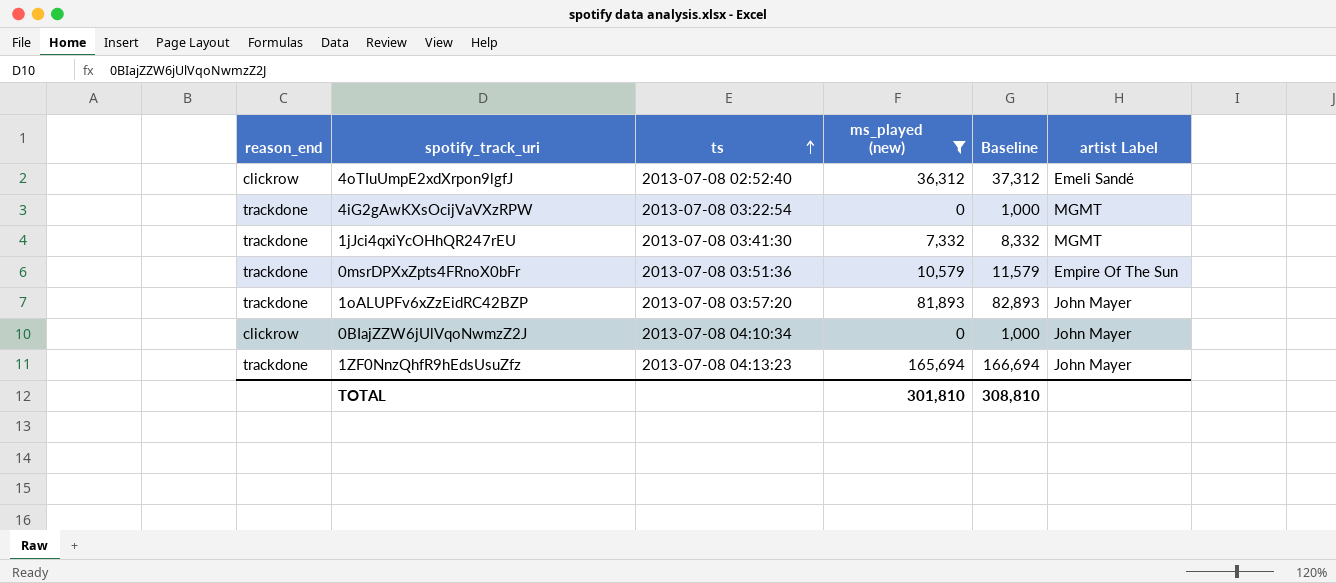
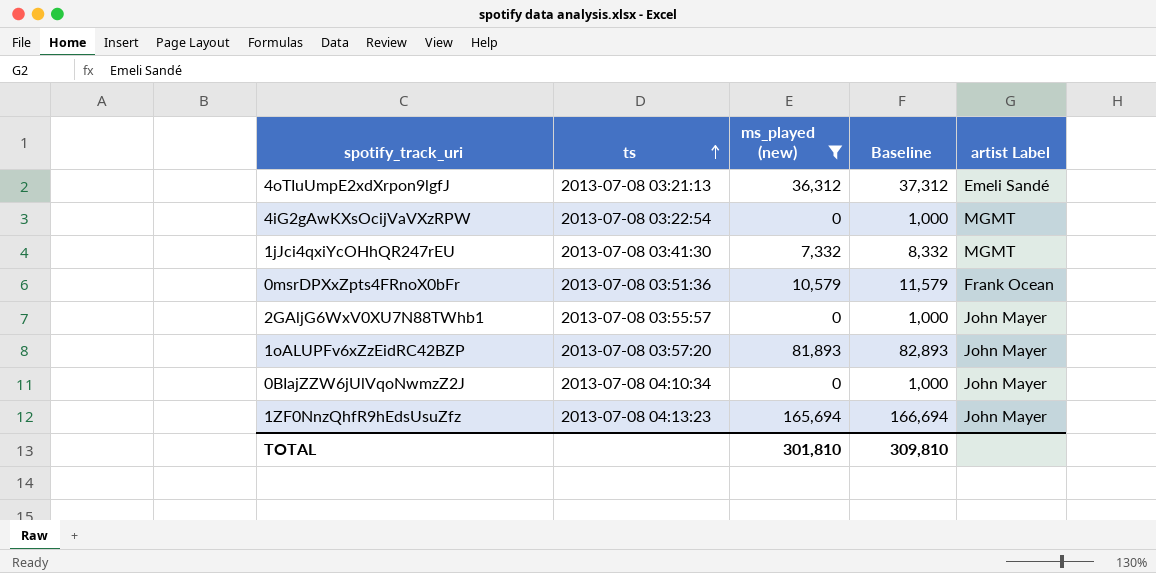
column reason_end | position: 1 -> none
4oTIuUmpE2xdXrpon9lgfJ | ts: 2013-07-08 02:52:40 -> 2013-07-08 03:21:13
0msrDPXxZpts4FRnoX0bFr | artist Label: Empire Of The Sun -> Frank Ocean
row 2GAljG6WxV0XU7N88TWhb1: none -> 2013-07-08 03:55:57 | 0 | 1,000 | John Mayer
TOTAL | Baseline: 308,810 -> 309,810

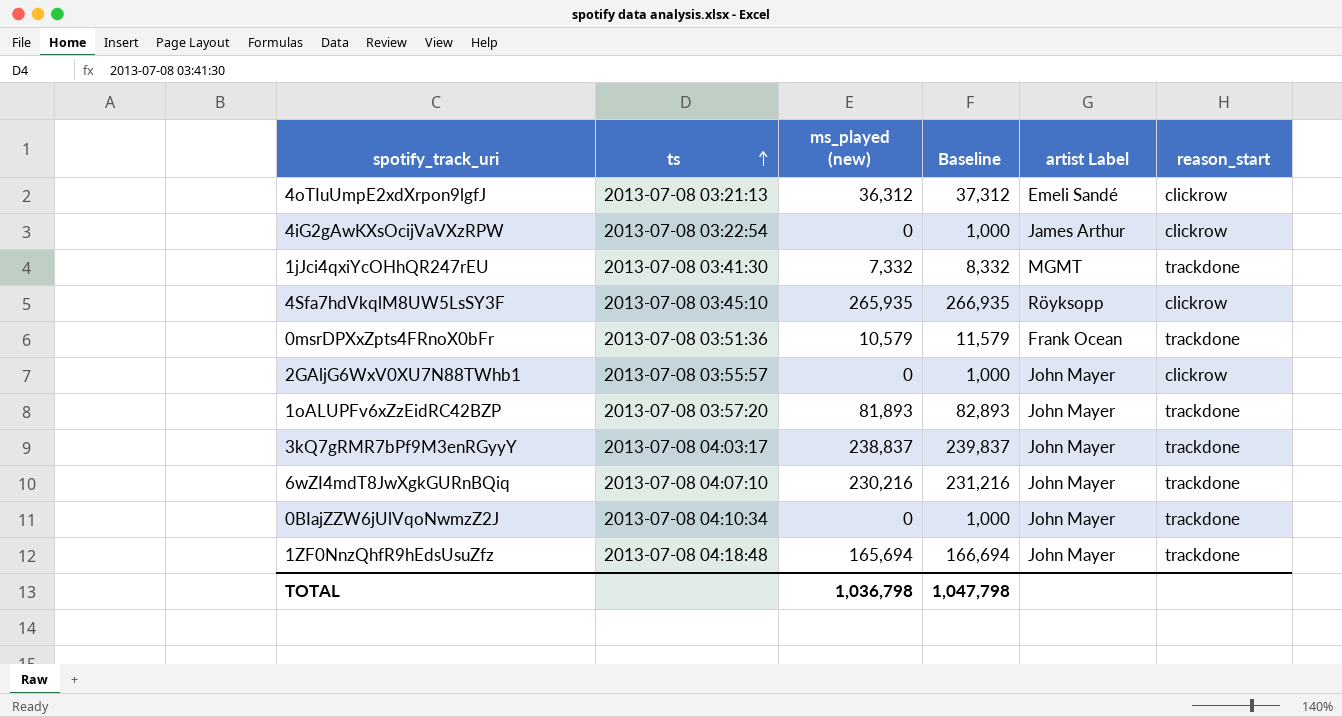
filter: ms_played (new) <= 165,694 -> none
column reason_start | position: none -> 6
4iG2gAwKXsOcijVaVXzRPW | artist Label: MGMT -> James Arthur
1ZF0NnzQhfR9hEdsUsuZfz | ts: 2013-07-08 04:13:23 -> 2013-07-08 04:18:48
TOTAL | ms_played (new): 301,810 -> 1,036,798
TOTAL | Baseline: 309,810 -> 1,047,798

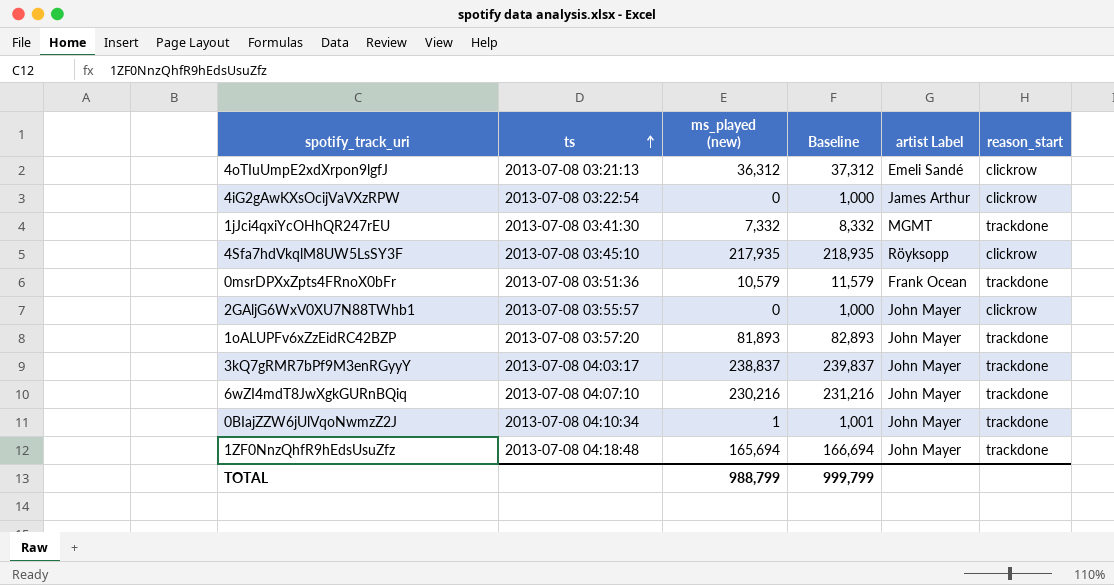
4Sfa7hdVkqlM8UW5LsSY3F | ms_played (new): 265,935 -> 217,935
4Sfa7hdVkqlM8UW5LsSY3F | Baseline: 266,935 -> 218,935
0BIajZZW6jUlVqoNwmzZ2J | ms_played (new): 0 -> 1
0BIajZZW6jUlVqoNwmzZ2J | Baseline: 1,000 -> 1,001
TOTAL | ms_played (new): 1,036,798 -> 988,799
TOTAL | Baseline: 1,047,798 -> 999,799

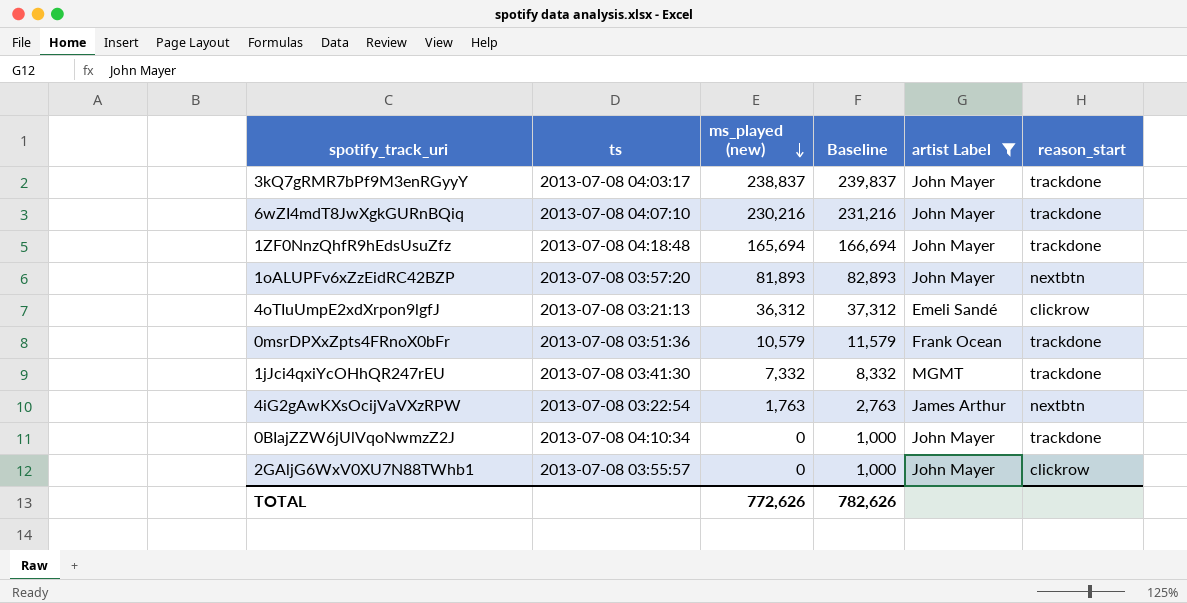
filter: none -> artist Label != Röyksopp
row order: ts ascending -> ms_played (new) descending
1oALUPFv6xZzEidRC42BZP | reason_start: trackdone -> nextbtn
4iG2gAwKXsOcijVaVXzRPW | ms_played (new): 0 -> 1,763
4iG2gAwKXsOcijVaVXzRPW | Baseline: 1,000 -> 2,763
4iG2gAwKXsOcijVaVXzRPW | reason_start: clickrow -> nextbtn
0BIajZZW6jUlVqoNwmzZ2J | ms_played (new): 1 -> 0
0BIajZZW6jUlVqoNwmzZ2J | Baseline: 1,001 -> 1,000
TOTAL | ms_played (new): 988,799 -> 772,626
TOTAL | Baseline: 999,799 -> 782,626

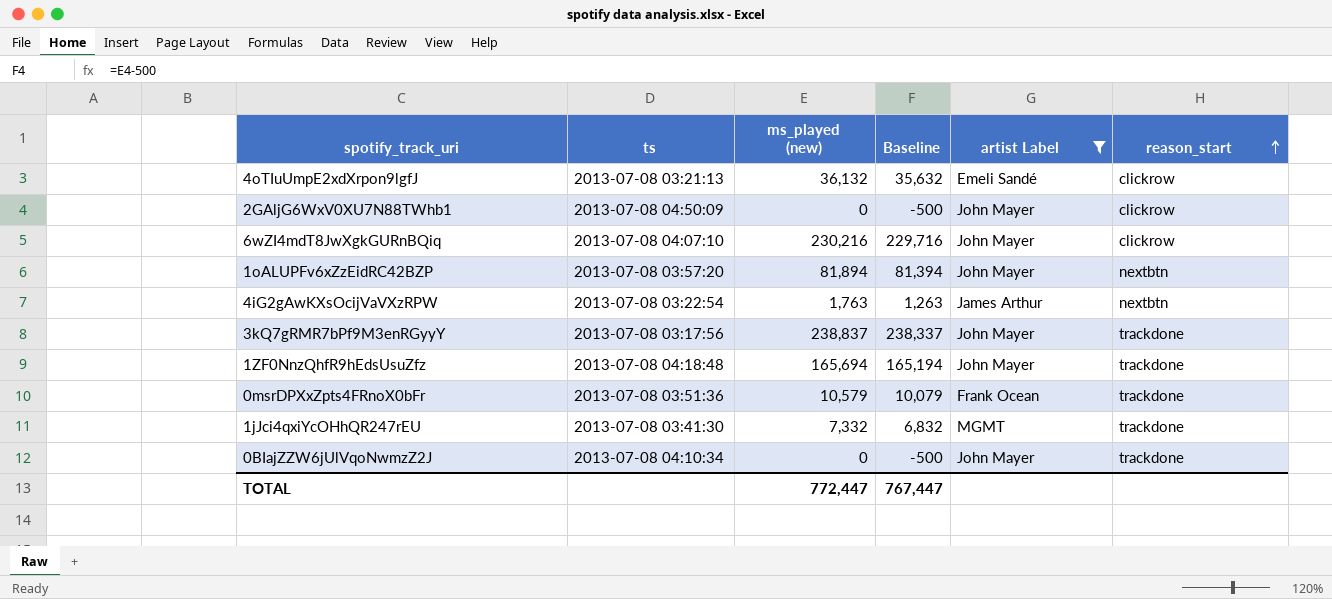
row order: ms_played (new) descending -> reason_start ascending
column Baseline | formula: [ms_played (new)] + 1000 -> [ms_played (new)] - 500
4oTIuUmpE2xdXrpon9lgfJ | ms_played (new): 36,312 -> 36,132
2GAljG6WxV0XU7N88TWhb1 | ts: 2013-07-08 03:55:57 -> 2013-07-08 04:50:09
6wZI4mdT8JwXgkGURnBQiq | reason_start: trackdone -> clickrow
1oALUPFv6xZzEidRC42BZP | ms_played (new): 81,893 -> 81,894
3kQ7gRMR7bPf9M3enRGyyY | ts: 2013-07-08 04:03:17 -> 2013-07-08 03:17:56
TOTAL | ms_played (new): 772,626 -> 772,447
TOTAL | Baseline: 782,626 -> 767,447

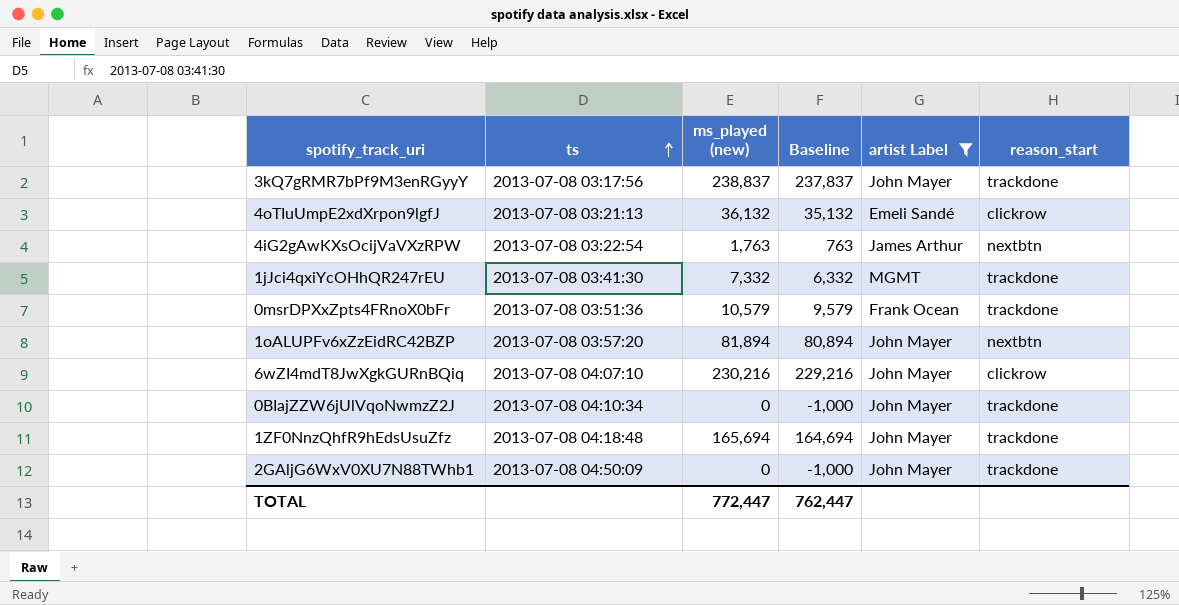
row order: reason_start ascending -> ts ascending
column Baseline | formula: [ms_played (new)] - 500 -> [ms_played (new)] - 1000
2GAljG6WxV0XU7N88TWhb1 | reason_start: clickrow -> trackdone
TOTAL | Baseline: 767,447 -> 762,447

